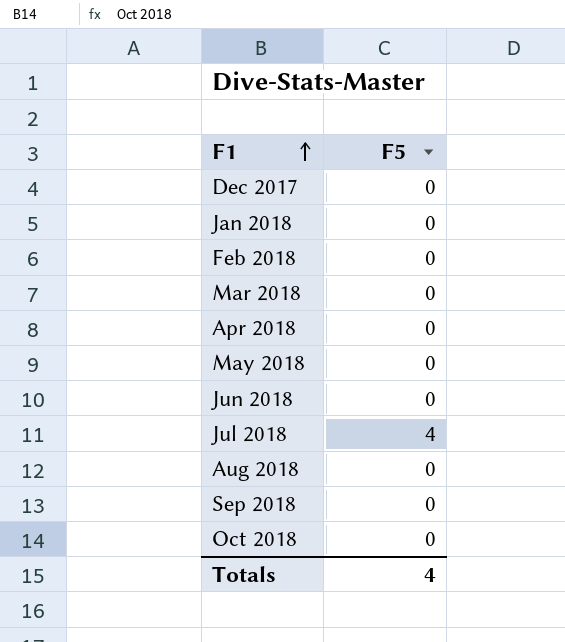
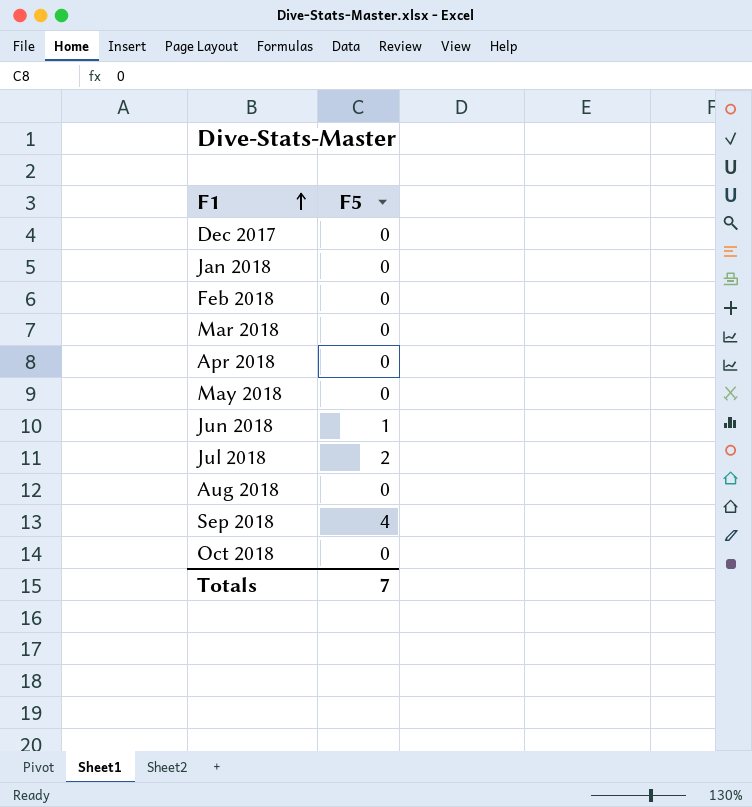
Jun 2018 | F5: 0 -> 1
Jul 2018 | F5: 4 -> 2
Sep 2018 | F5: 0 -> 4
Totals | F5: 4 -> 7

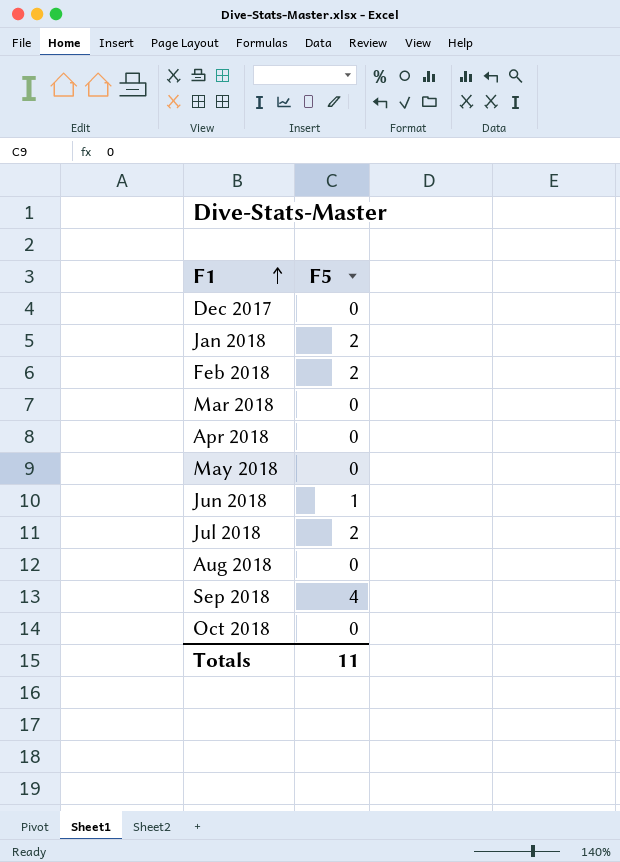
Jan 2018 | F5: 0 -> 2
Feb 2018 | F5: 0 -> 2
Totals | F5: 7 -> 11

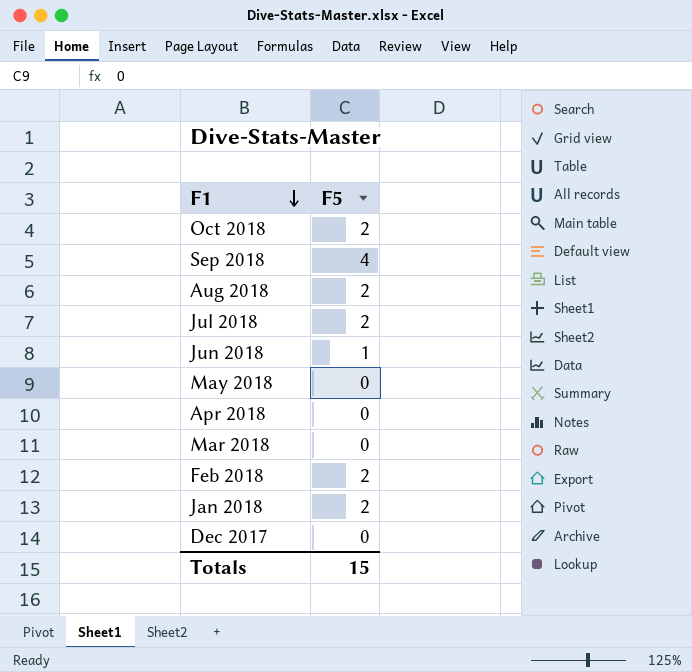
row order: F1 ascending -> F1 descending
Oct 2018 | F5: 0 -> 2
Aug 2018 | F5: 0 -> 2
Totals | F5: 11 -> 15

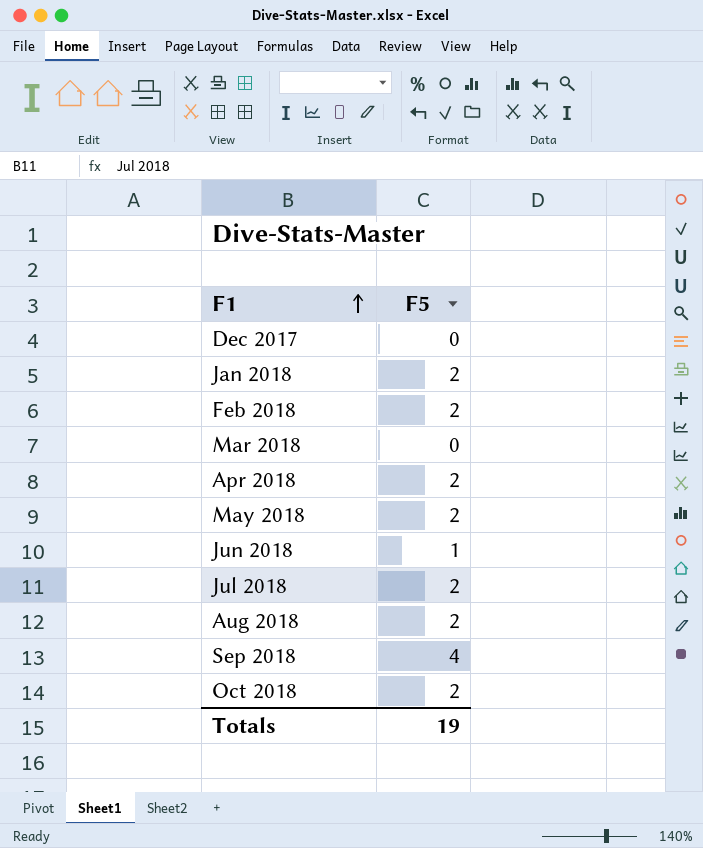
row order: F1 descending -> F1 ascending
Apr 2018 | F5: 0 -> 2
May 2018 | F5: 0 -> 2
Totals | F5: 15 -> 19

